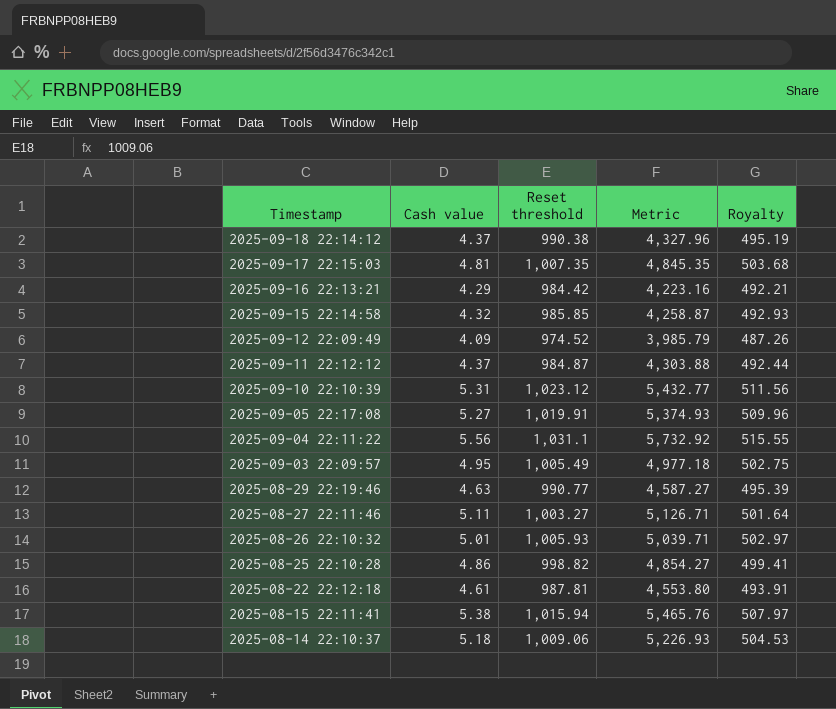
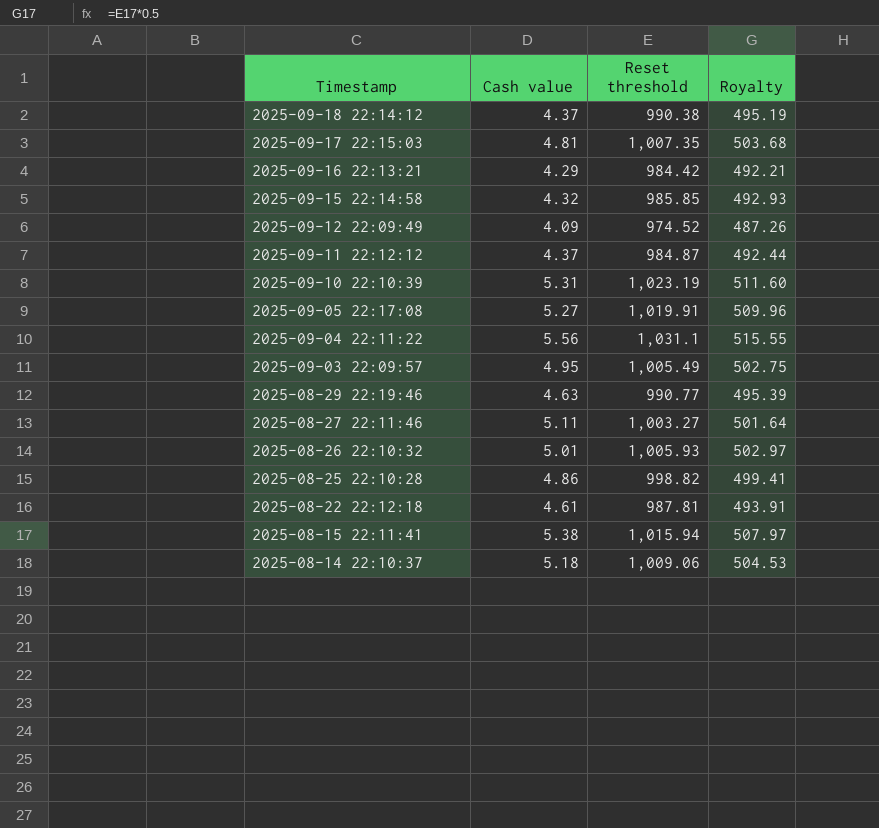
column Metric | formula: [Cash value] * [Reset threshold] -> none
2025-09-10 22:10:39 | Reset threshold: 1,023.12 -> 1,023.19
2025-09-10 22:10:39 | Royalty: 511.56 -> 511.60

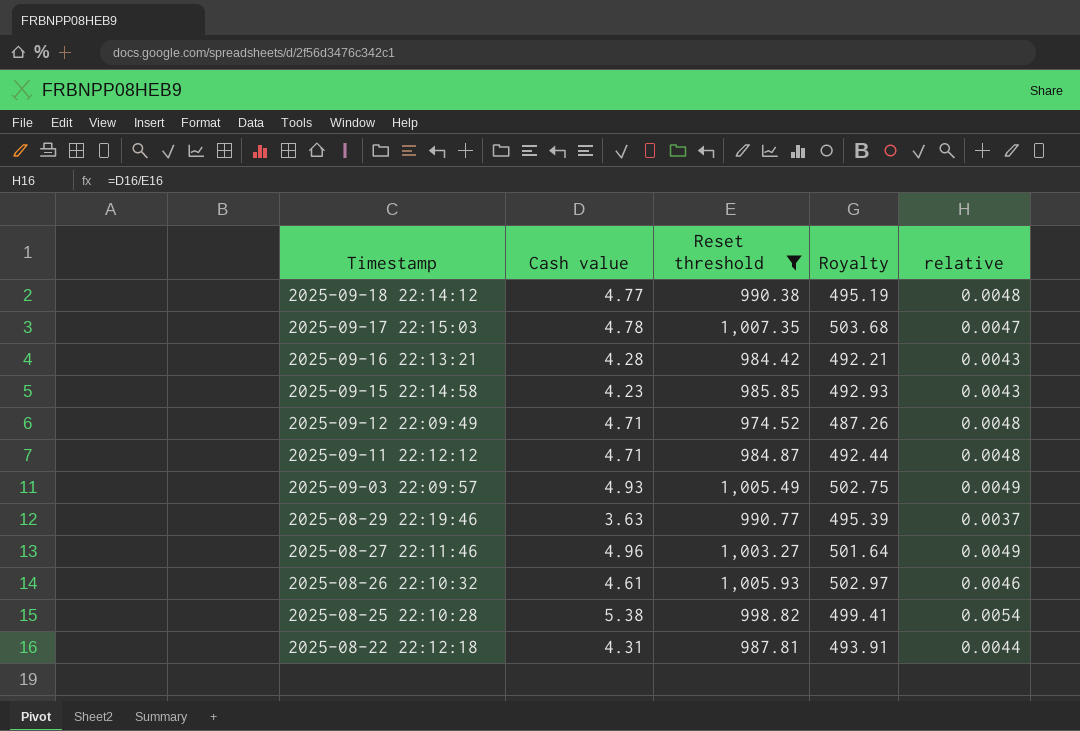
filter: none -> Reset threshold <= 1,007.35
column relative | formula: none -> [Cash value] / [Reset threshold]
2025-09-18 22:14:12 | Cash value: 4.37 -> 4.77
2025-09-17 22:15:03 | Cash value: 4.81 -> 4.78
2025-09-16 22:13:21 | Cash value: 4.29 -> 4.28
2025-09-15 22:14:58 | Cash value: 4.32 -> 4.23
2025-09-12 22:09:49 | Cash value: 4.09 -> 4.71
2025-09-11 22:12:12 | Cash value: 4.37 -> 4.71
2025-09-03 22:09:57 | Cash value: 4.95 -> 4.93
2025-08-29 22:19:46 | Cash value: 4.63 -> 3.63
2025-08-27 22:11:46 | Cash value: 5.11 -> 4.96
2025-08-26 22:10:32 | Cash value: 5.01 -> 4.61
2025-08-25 22:10:28 | Cash value: 4.86 -> 5.38
2025-08-22 22:12:18 | Cash value: 4.61 -> 4.31

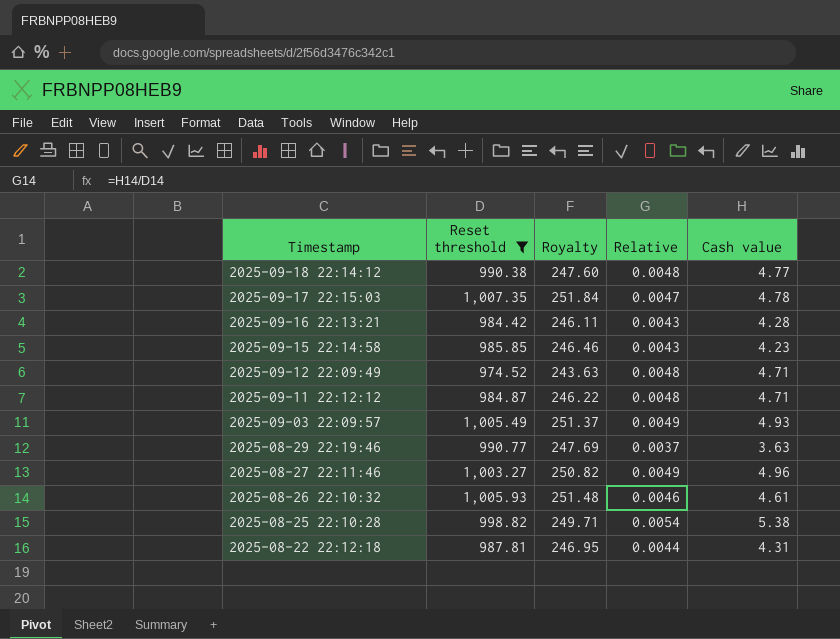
column Royalty | formula: [Reset threshold] * 0.5 -> [Reset threshold] * 0.25
column name: relative -> Relative
column Cash value | position: 2 -> 5

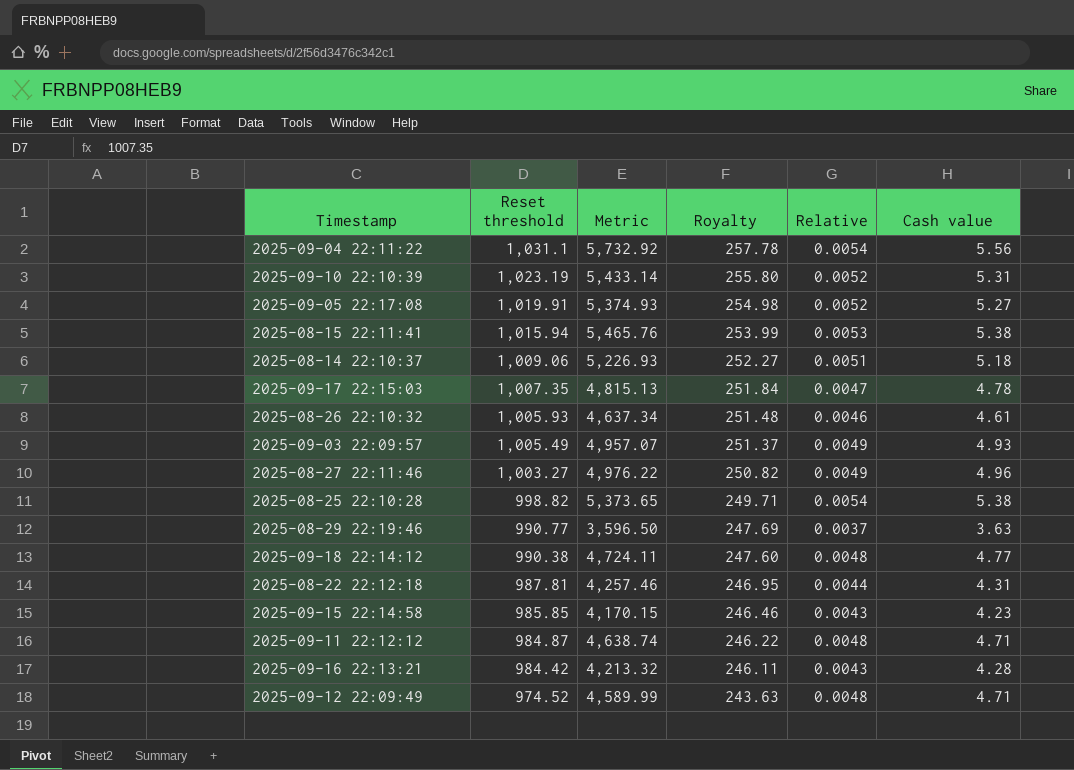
filter: Reset threshold <= 1,007.35 -> none
row order: Timestamp descending -> Reset threshold descending
column Metric | formula: none -> [Reset threshold] * [Cash value]

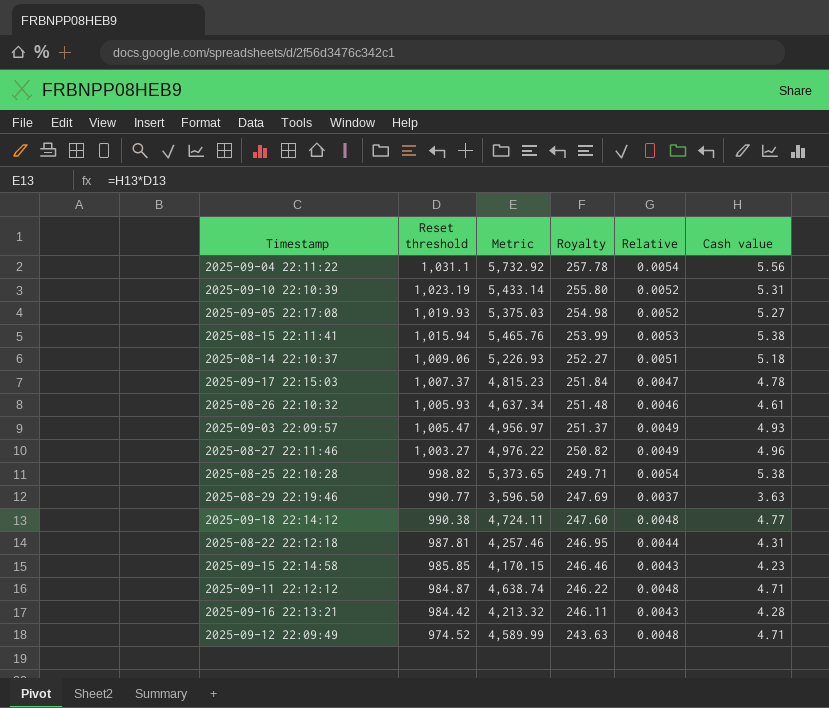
2025-09-05 22:17:08 | Reset threshold: 1,019.91 -> 1,019.93
2025-09-05 22:17:08 | Metric: 5,374.93 -> 5,375.03
2025-09-17 22:15:03 | Reset threshold: 1,007.35 -> 1,007.37
2025-09-17 22:15:03 | Metric: 4,815.13 -> 4,815.23
2025-09-03 22:09:57 | Reset threshold: 1,005.49 -> 1,005.47
2025-09-03 22:09:57 | Metric: 4,957.07 -> 4,956.97

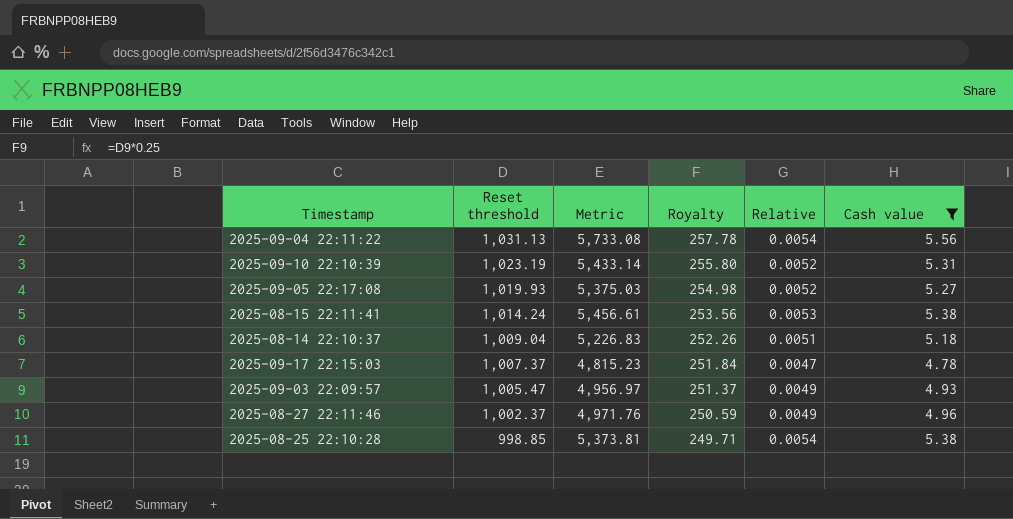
filter: none -> Cash value >= 4.78
2025-09-04 22:11:22 | Reset threshold: 1,031.1 -> 1,031.13
2025-09-04 22:11:22 | Metric: 5,732.92 -> 5,733.08
2025-08-15 22:11:41 | Reset threshold: 1,015.94 -> 1,014.24
2025-08-15 22:11:41 | Metric: 5,465.76 -> 5,456.61
2025-08-15 22:11:41 | Royalty: 253.99 -> 253.56
2025-08-14 22:10:37 | Reset threshold: 1,009.06 -> 1,009.04
2025-08-14 22:10:37 | Metric: 5,226.93 -> 5,226.83
2025-08-14 22:10:37 | Royalty: 252.27 -> 252.26
2025-08-27 22:11:46 | Reset threshold: 1,003.27 -> 1,002.37
2025-08-27 22:11:46 | Metric: 4,976.22 -> 4,971.76
2025-08-27 22:11:46 | Royalty: 250.82 -> 250.59
2025-08-25 22:10:28 | Reset threshold: 998.82 -> 998.85
2025-08-25 22:10:28 | Metric: 5,373.65 -> 5,373.81

